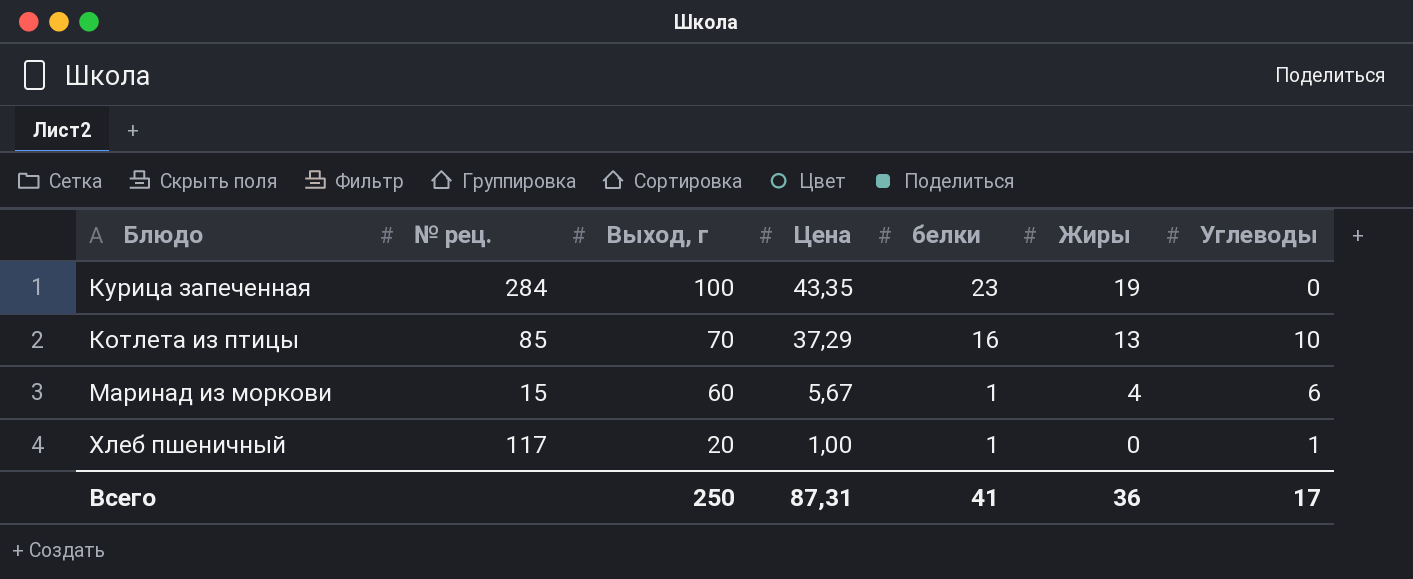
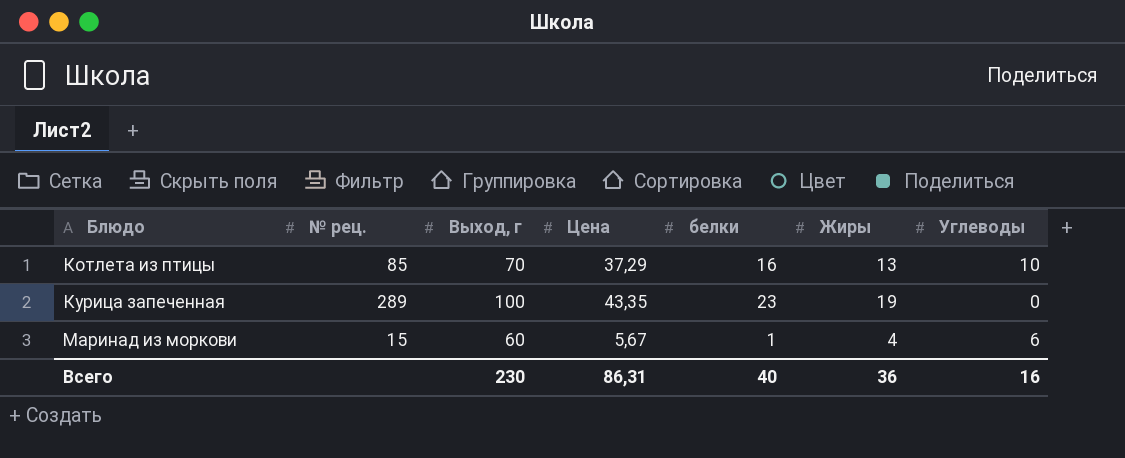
row order: Выход, г descending -> Блюдо ascending
row Хлеб пшеничный: 117 | 20 | 1,00 | 1 | 0 | 1 -> none
Курица запеченная | № рец.: 284 -> 289
Всего | Выход, г: 250 -> 230
Всего | Цена: 87,31 -> 86,31
Всего | белки: 41 -> 40
Всего | Углеводы: 17 -> 16

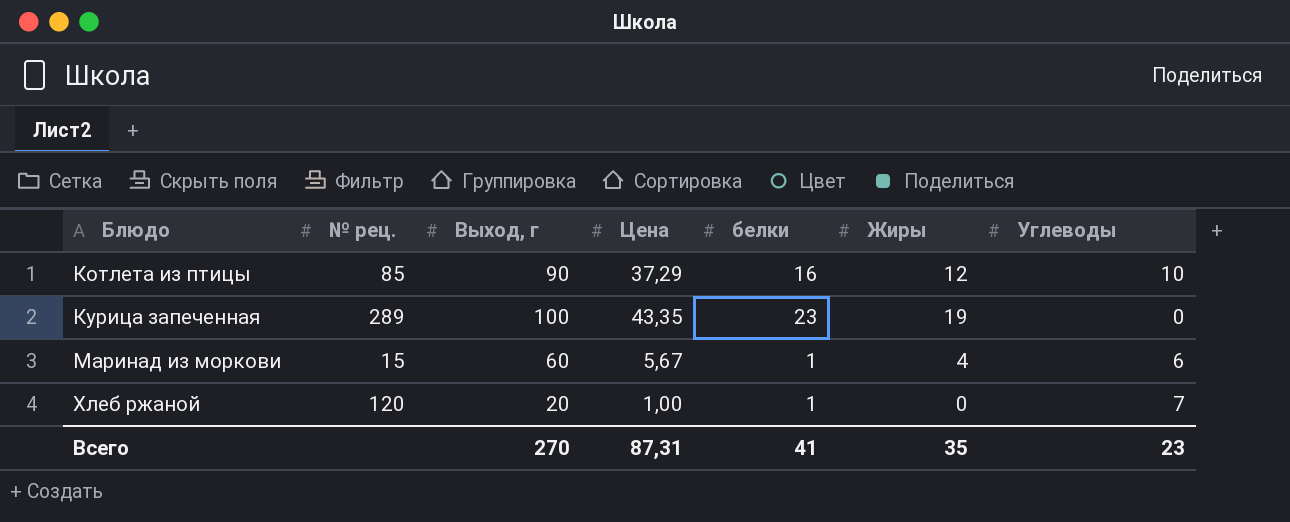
Котлета из птицы | Выход, г: 70 -> 90
Котлета из птицы | Жиры: 13 -> 12
row Хлеб ржаной: none -> 120 | 20 | 1,00 | 1 | 0 | 7
Всего | Выход, г: 230 -> 270
Всего | Цена: 86,31 -> 87,31
Всего | белки: 40 -> 41
Всего | Жиры: 36 -> 35
Всего | Углеводы: 16 -> 23

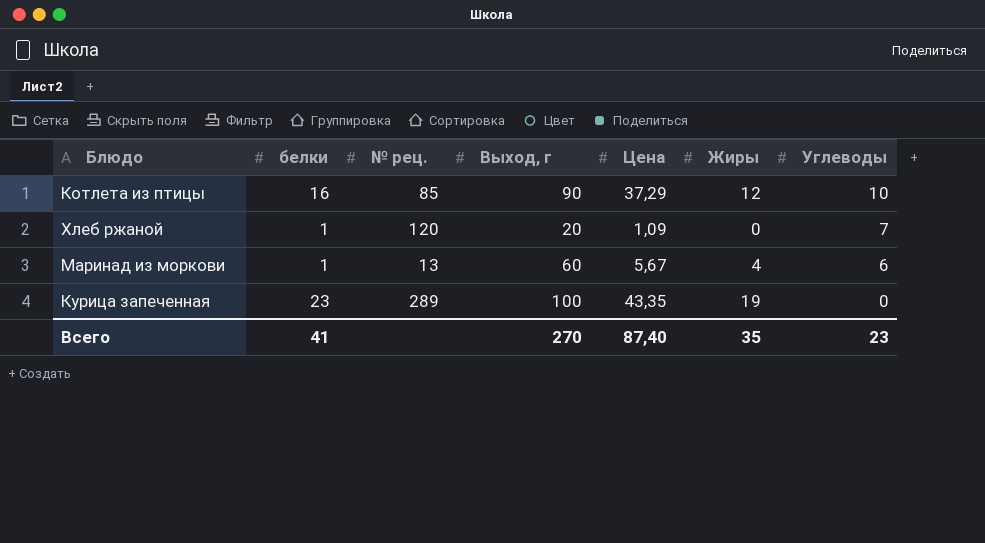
row order: Блюдо ascending -> Углеводы descending
column белки | position: 5 -> 2
Хлеб ржаной | Цена: 1,00 -> 1,09
Маринад из моркови | № рец.: 15 -> 13
Всего | Цена: 87,31 -> 87,40

